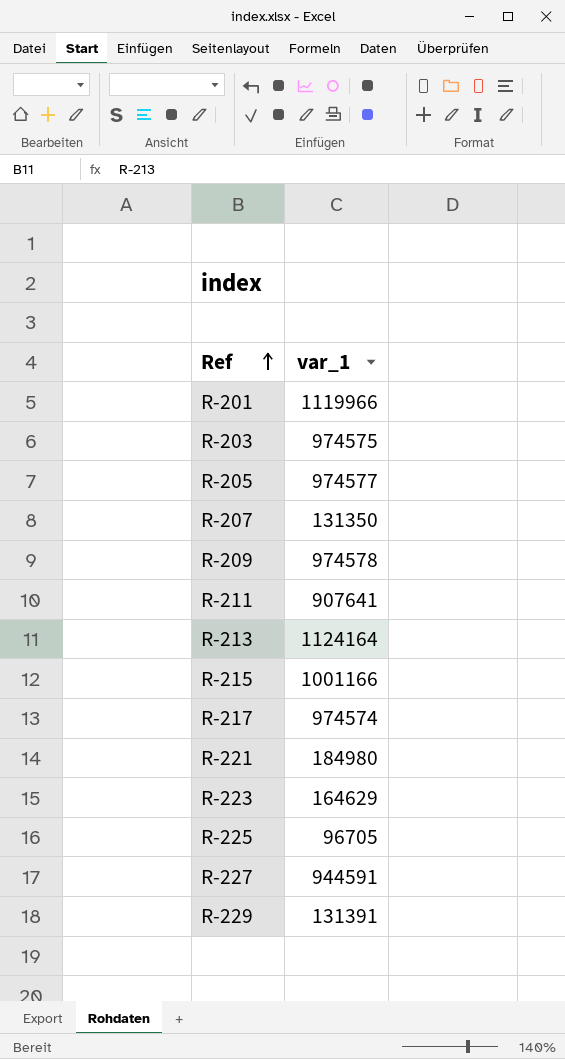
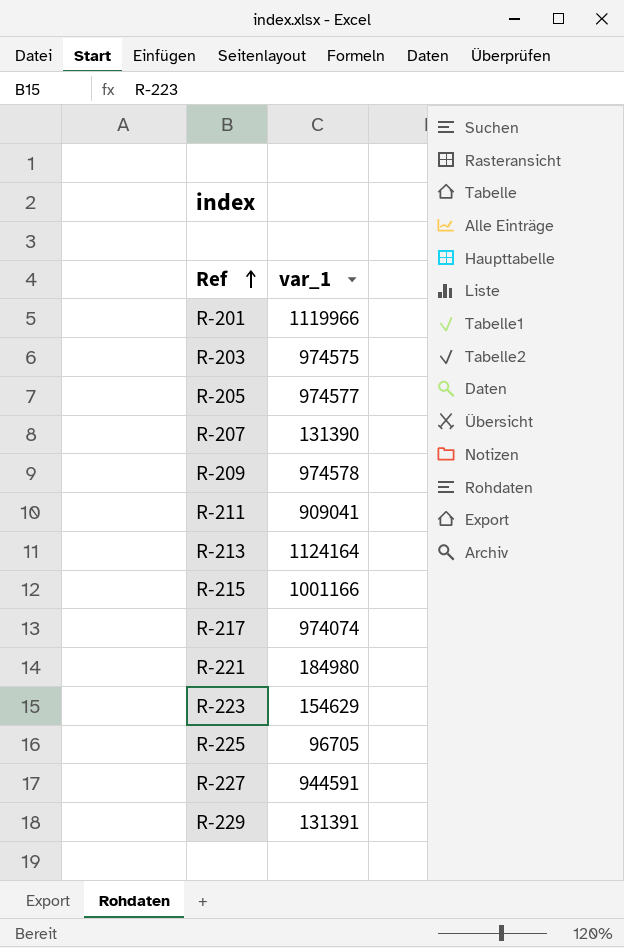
R-207 | var_1: 131350 -> 131390
R-211 | var_1: 907641 -> 909041
R-217 | var_1: 974574 -> 974074
R-223 | var_1: 164629 -> 154629

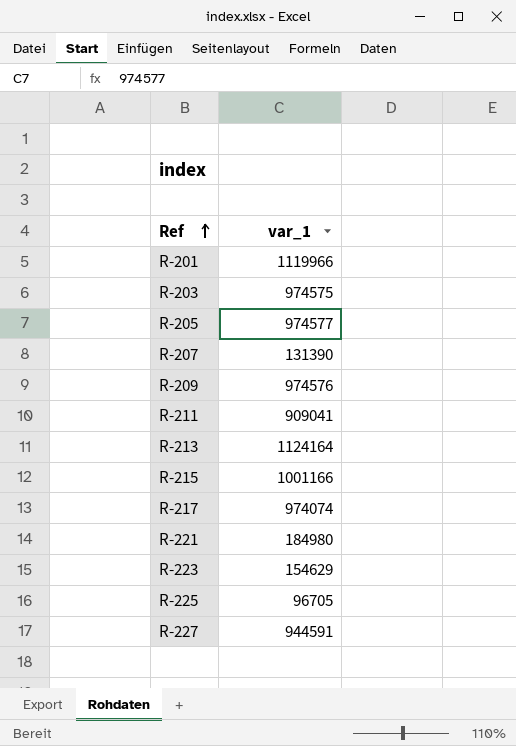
row R-229: 131391 -> none
R-209 | var_1: 974578 -> 974576

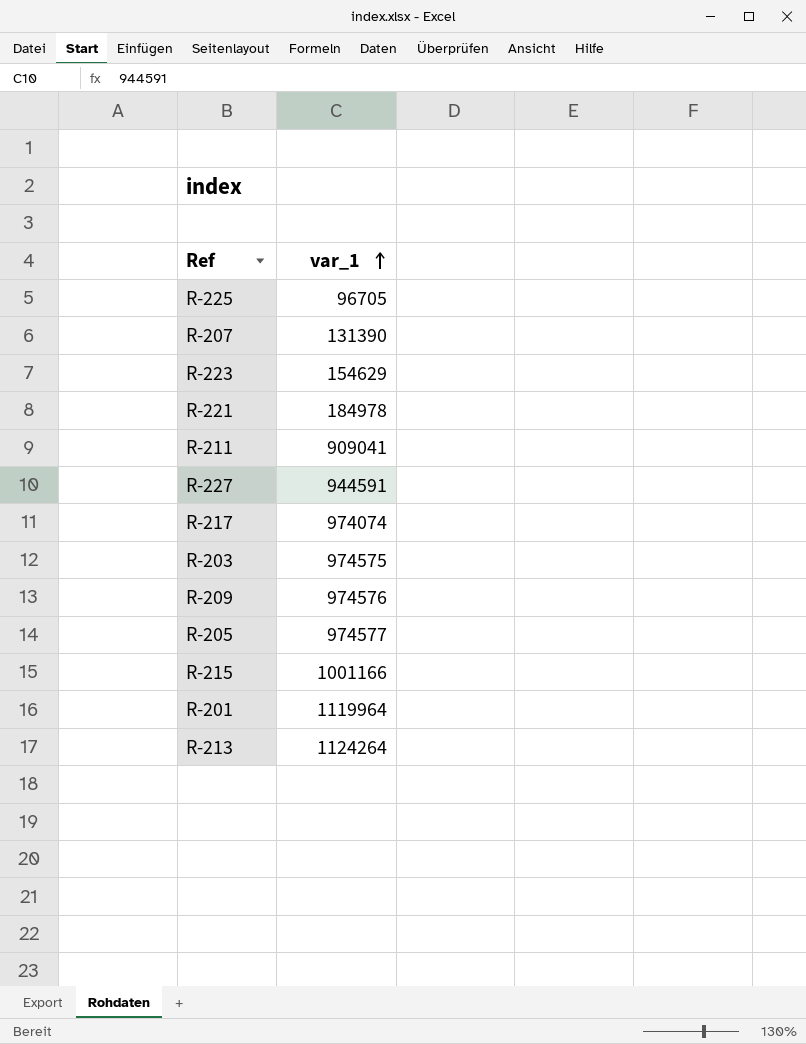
row order: Ref ascending -> var_1 ascending
R-221 | var_1: 184980 -> 184978
R-201 | var_1: 1119966 -> 1119964
R-213 | var_1: 1124164 -> 1124264

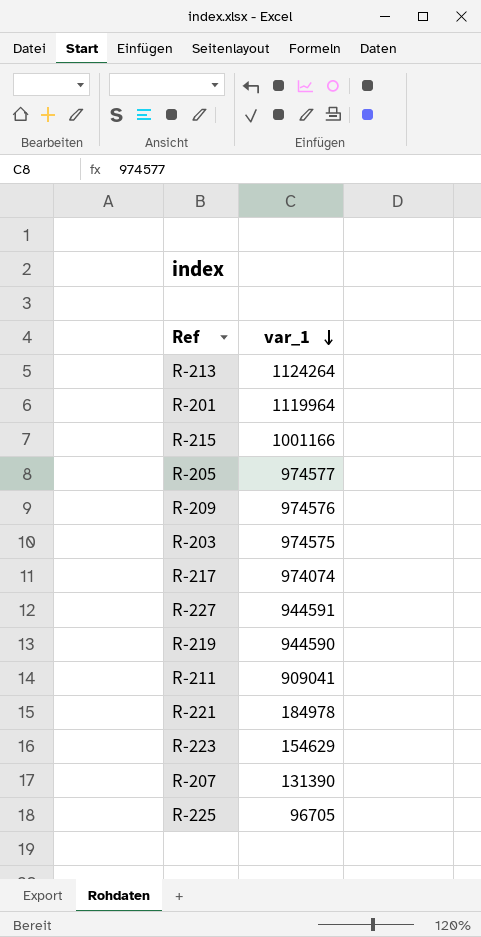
row order: var_1 ascending -> var_1 descending
row R-219: none -> 944590

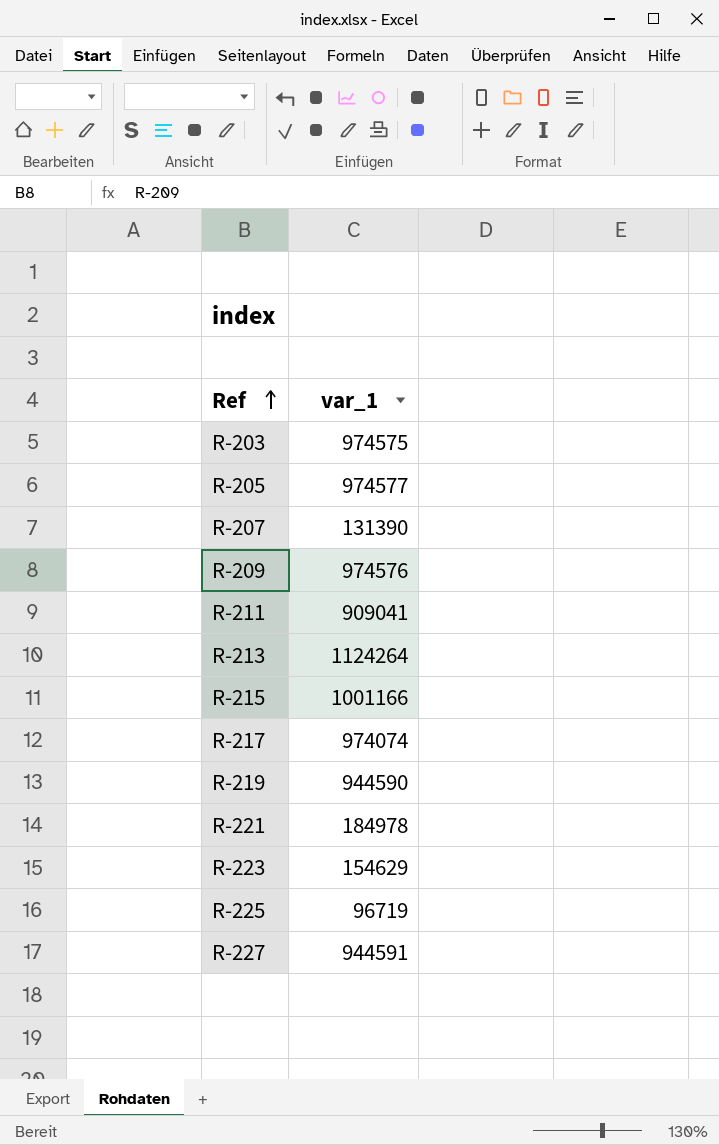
row order: var_1 descending -> Ref ascending
row R-201: 1119964 -> none
R-225 | var_1: 96705 -> 96719

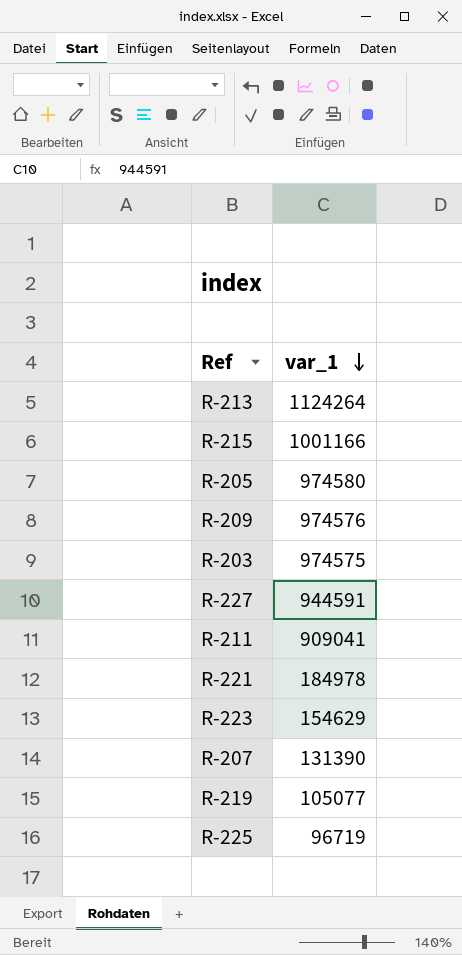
row order: Ref ascending -> var_1 descending
row R-217: 974074 -> none
R-205 | var_1: 974577 -> 974580
R-219 | var_1: 944590 -> 105077

